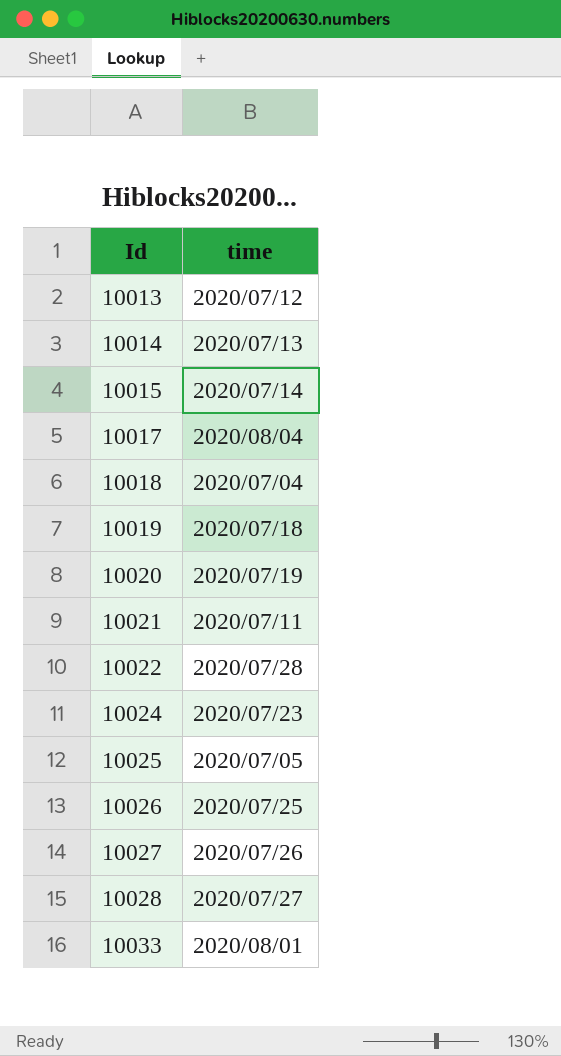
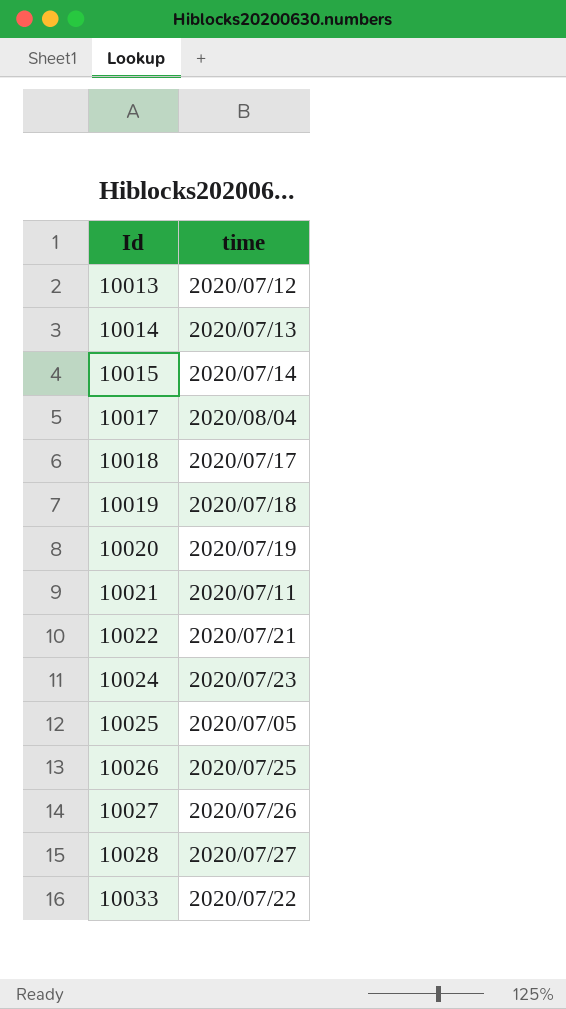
10018 | time: 2020/07/04 -> 2020/07/17
10022 | time: 2020/07/28 -> 2020/07/21
10033 | time: 2020/08/01 -> 2020/07/22

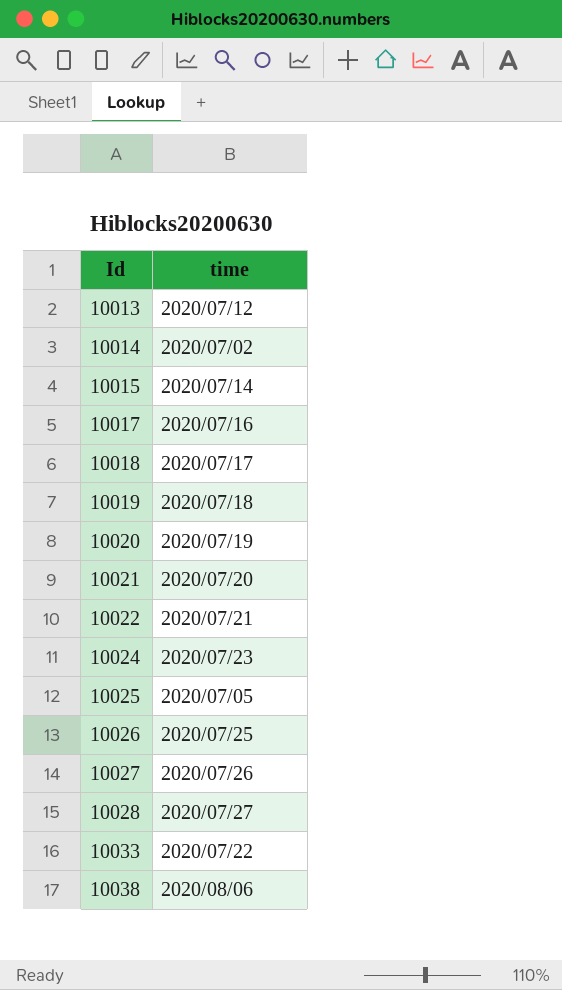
10014 | time: 2020/07/13 -> 2020/07/02
10017 | time: 2020/08/04 -> 2020/07/16
10021 | time: 2020/07/11 -> 2020/07/20
row 10038: none -> 2020/08/06

